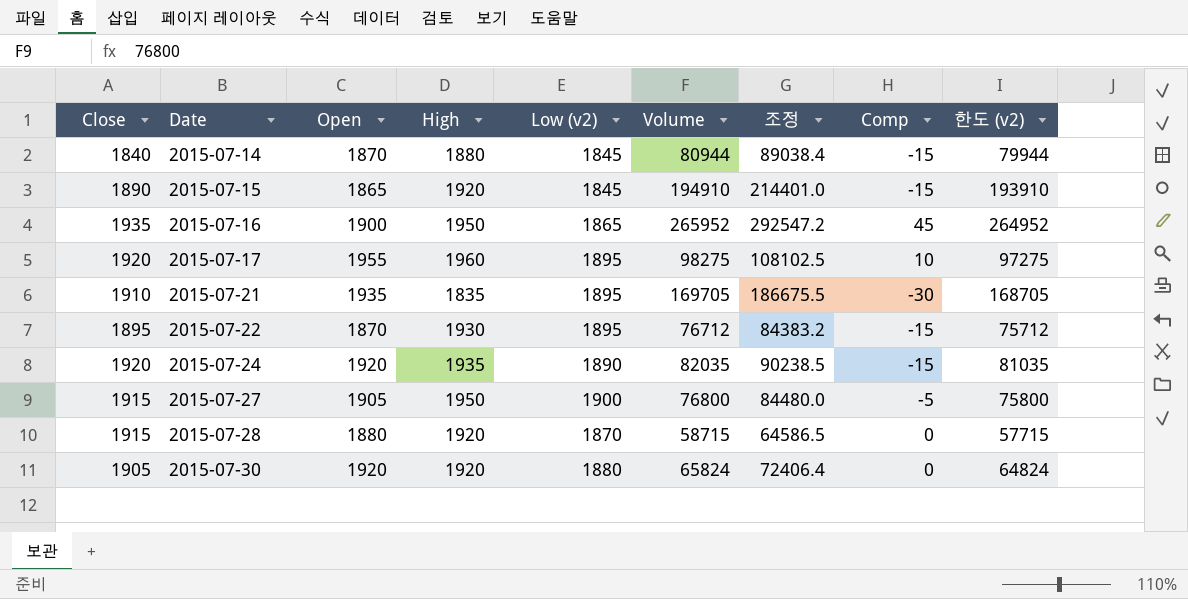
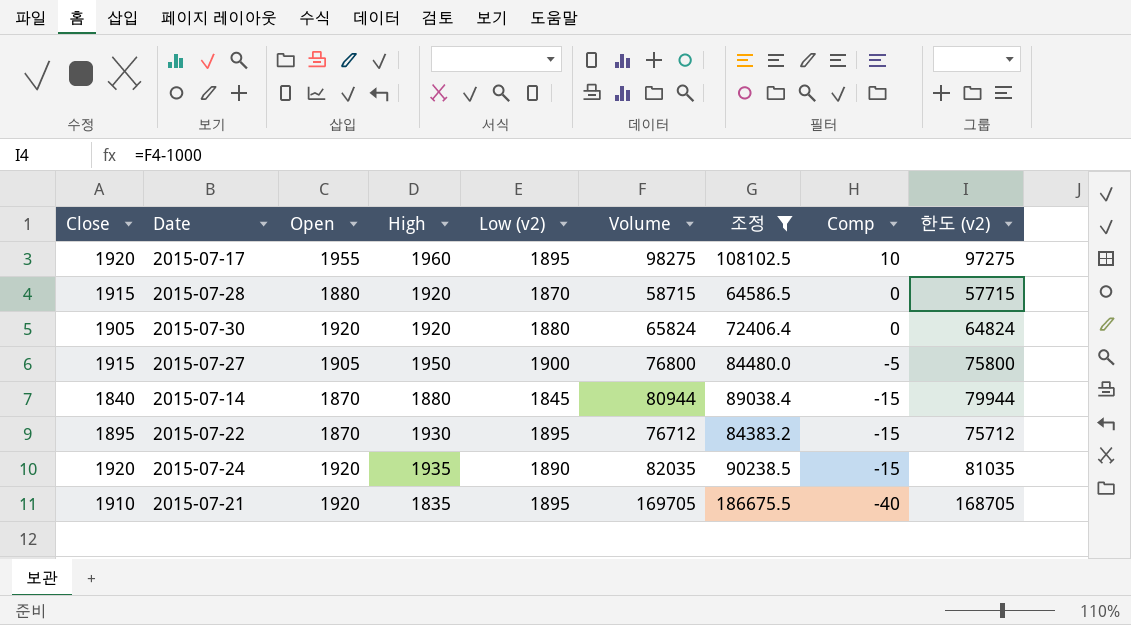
filter: none -> 조정 <= 186675.5
row order: Date ascending -> Comp descending
2015-07-21 | Open: 1935 -> 1920
2015-07-21 | Comp: -30 -> -40

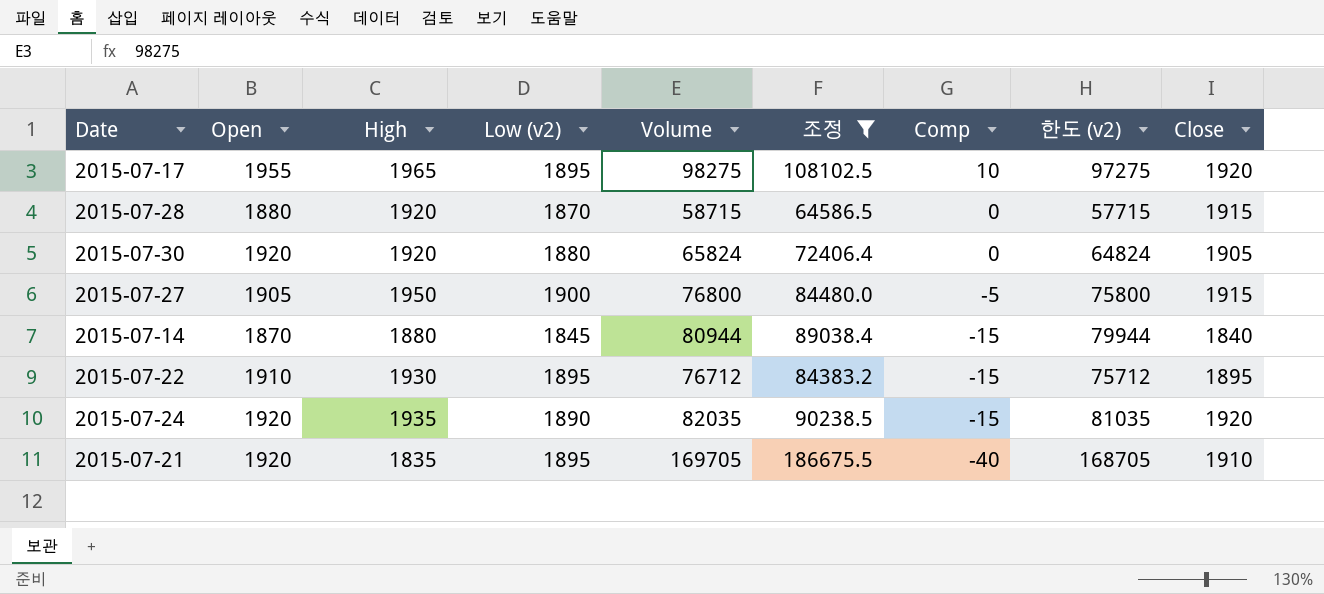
column Close | position: 1 -> 9
2015-07-17 | High: 1960 -> 1965
2015-07-22 | Open: 1870 -> 1910

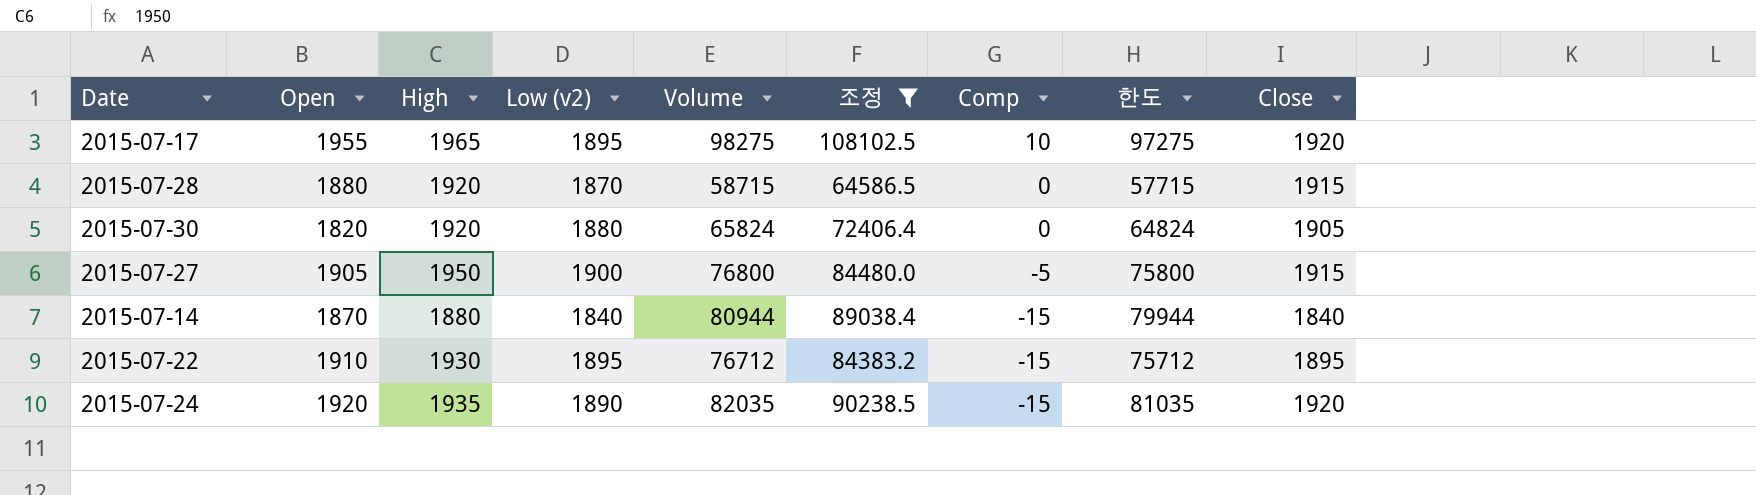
column name: 한도 (v2) -> 한도
row 2015-07-21: 1920 | 1835 | 1895 | 169705 | 186675.5 | -40 | 168705 | 1910 -> none
2015-07-30 | Open: 1920 -> 1820
2015-07-14 | Low (v2): 1845 -> 1840

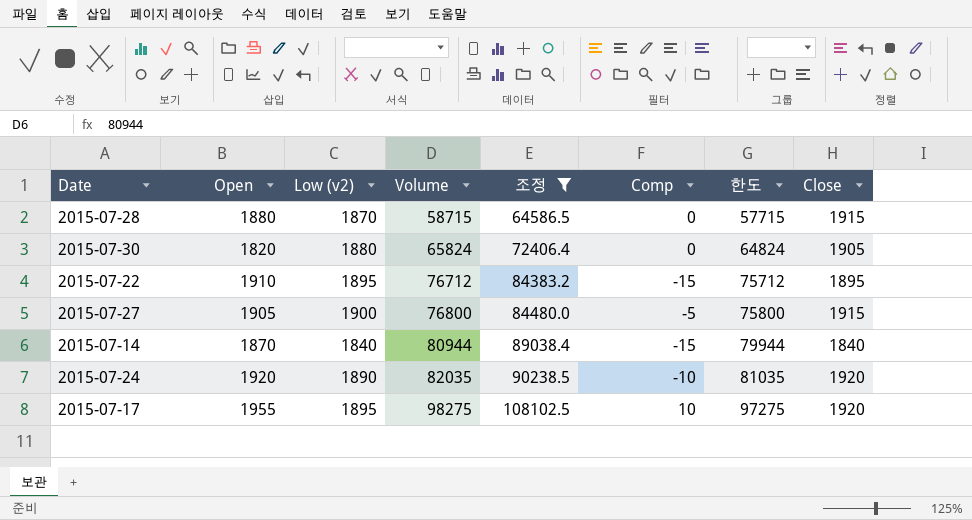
row order: Comp descending -> Volume ascending
column High | position: 3 -> none
2015-07-24 | Comp: -15 -> -10

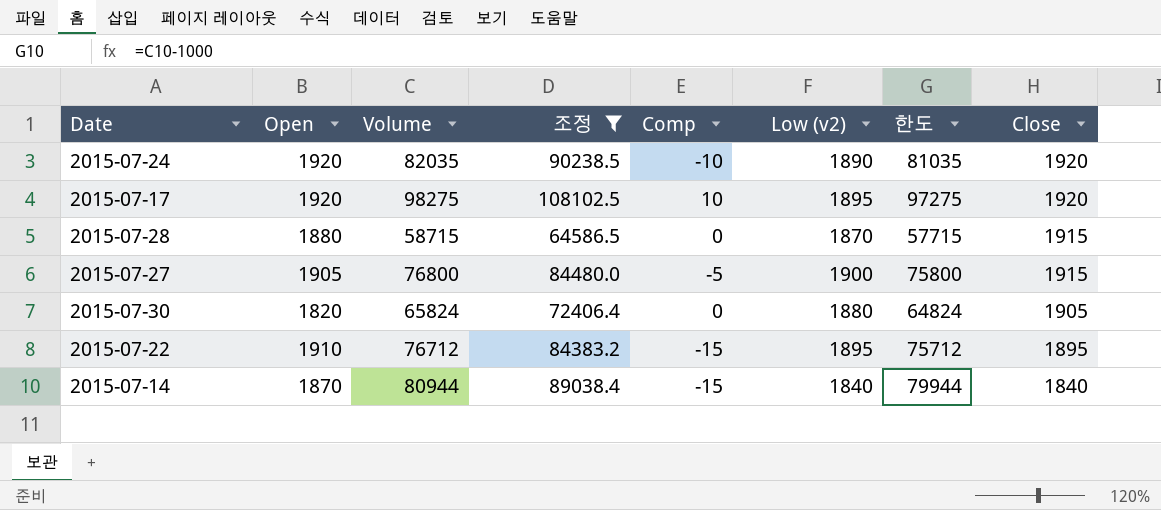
row order: Volume ascending -> Close descending
column Low (v2) | position: 3 -> 6
2015-07-17 | Open: 1955 -> 1920

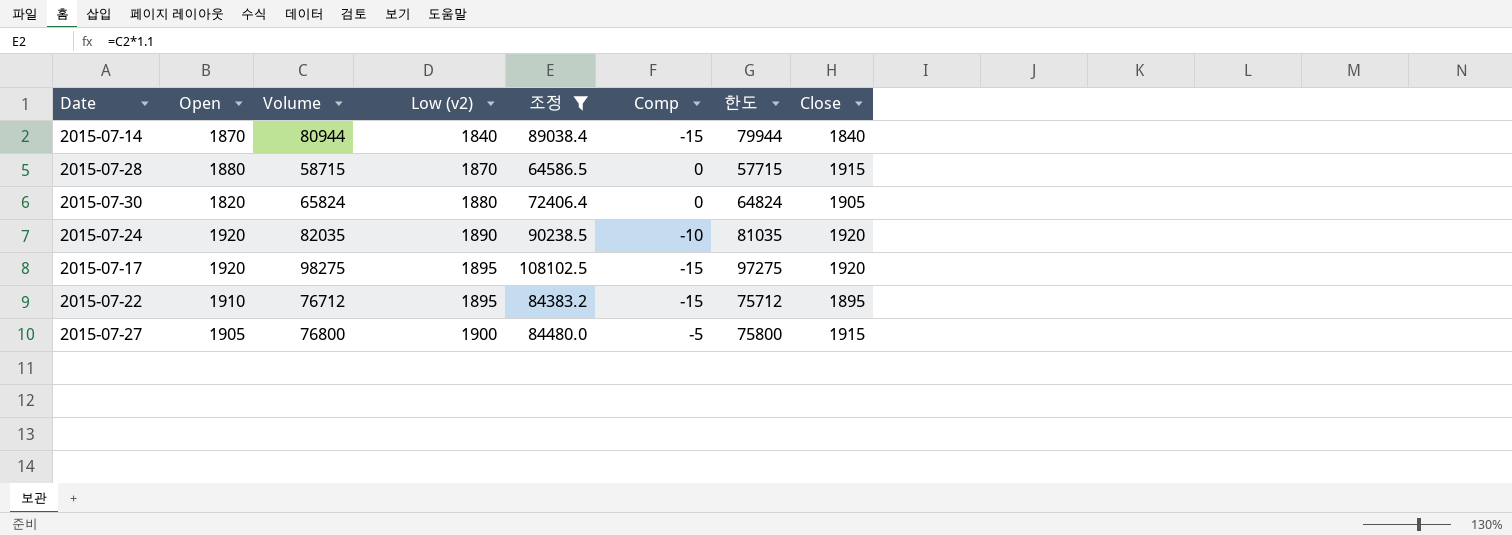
row order: Close descending -> Low (v2) ascending
column Low (v2) | position: 6 -> 4
2015-07-17 | Comp: 10 -> -15

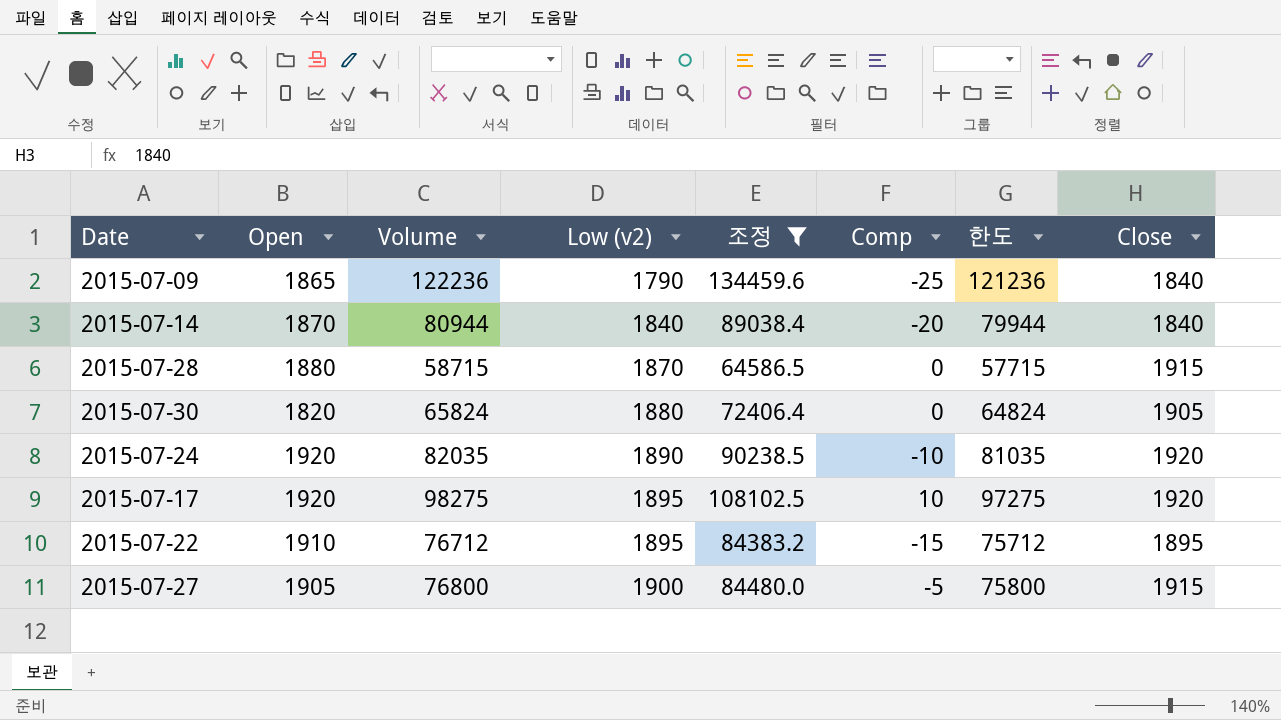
row 2015-07-09: none -> 1865 | 122236 | 1790 | 134459.6 | -25 | 121236 | 1840
2015-07-14 | Comp: -15 -> -20
2015-07-17 | Comp: -15 -> 10

